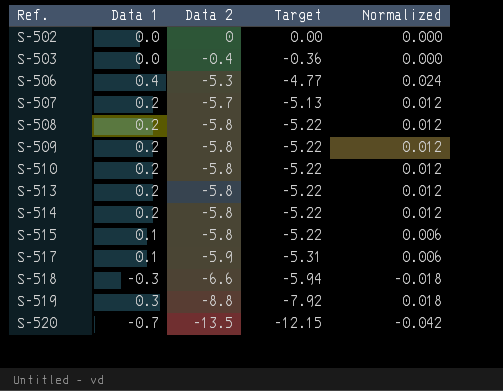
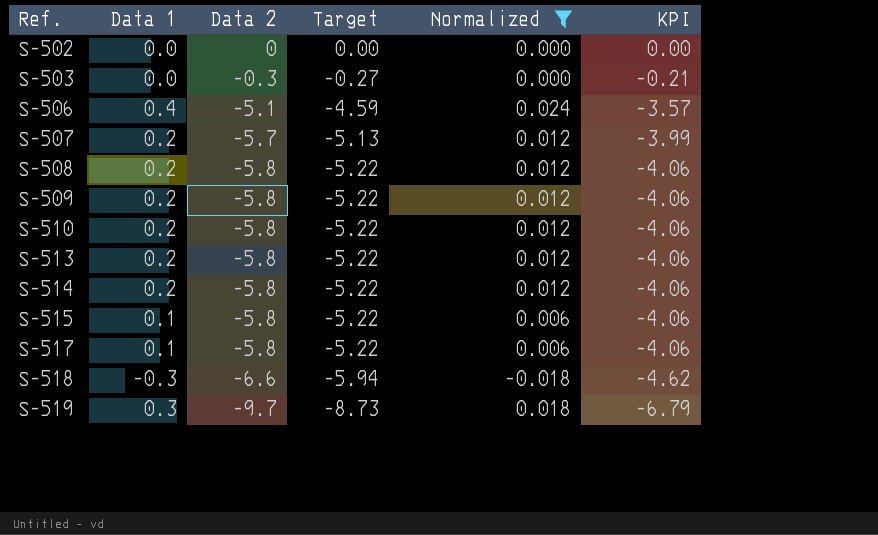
filter: none -> Normalized != -0.042
column KPI | formula: none -> [Data 2] * 0.7
S-503 | Data 2: -0.4 -> -0.3
S-503 | Target: -0.36 -> -0.27
S-506 | Data 2: -5.3 -> -5.1
S-506 | Target: -4.77 -> -4.59
S-517 | Data 2: -5.9 -> -5.8
S-517 | Target: -5.31 -> -5.22
S-519 | Data 2: -8.8 -> -9.7
S-519 | Target: -7.92 -> -8.73

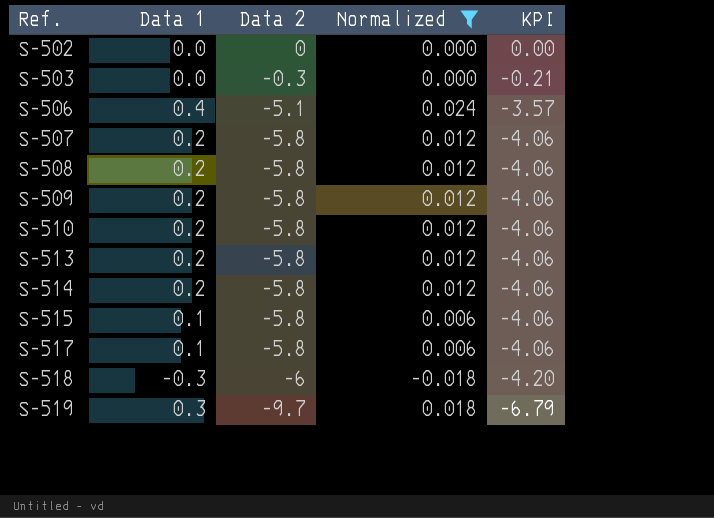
column Target | formula: [Data 2] * 0.9 -> none
S-507 | Data 2: -5.7 -> -5.8
S-507 | KPI: -3.99 -> -4.06
S-518 | Data 2: -6.6 -> -6
S-518 | KPI: -4.62 -> -4.20

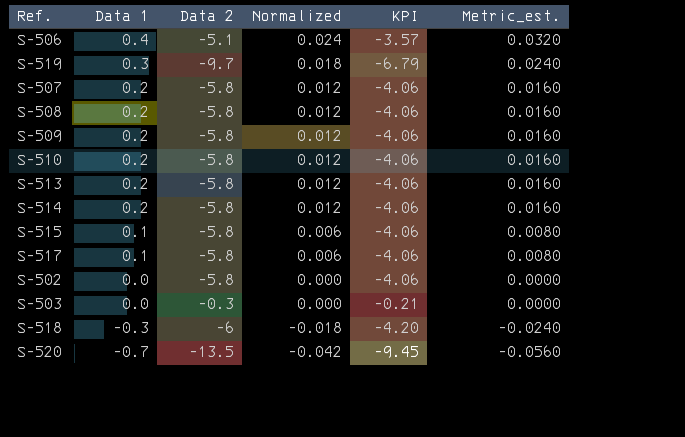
filter: Normalized != -0.042 -> none
row order: Ref. ascending -> Data 1 descending
column Metric_est. | formula: none -> [Data 1] * 0.08
S-502 | Data 2: 0 -> -5.8
S-502 | KPI: 0.00 -> -4.06

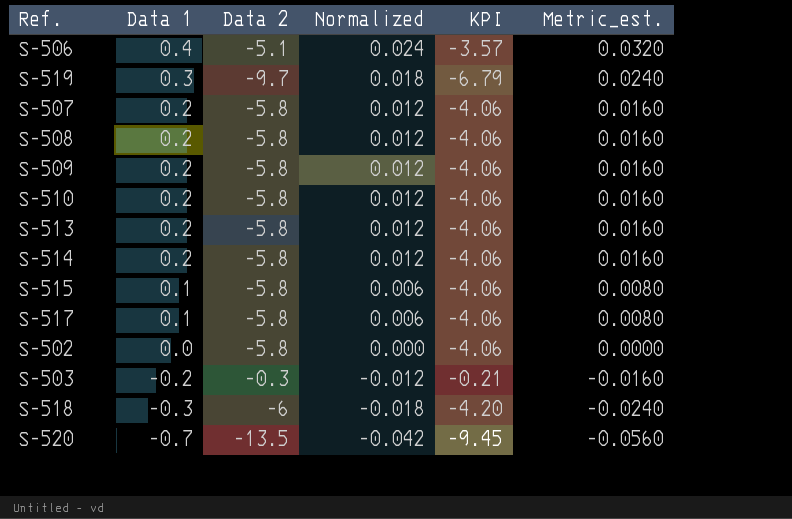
S-503 | Data 1: 0.0 -> -0.2
S-503 | Normalized: 0.000 -> -0.012
S-503 | Metric_est.: 0.0000 -> -0.0160

